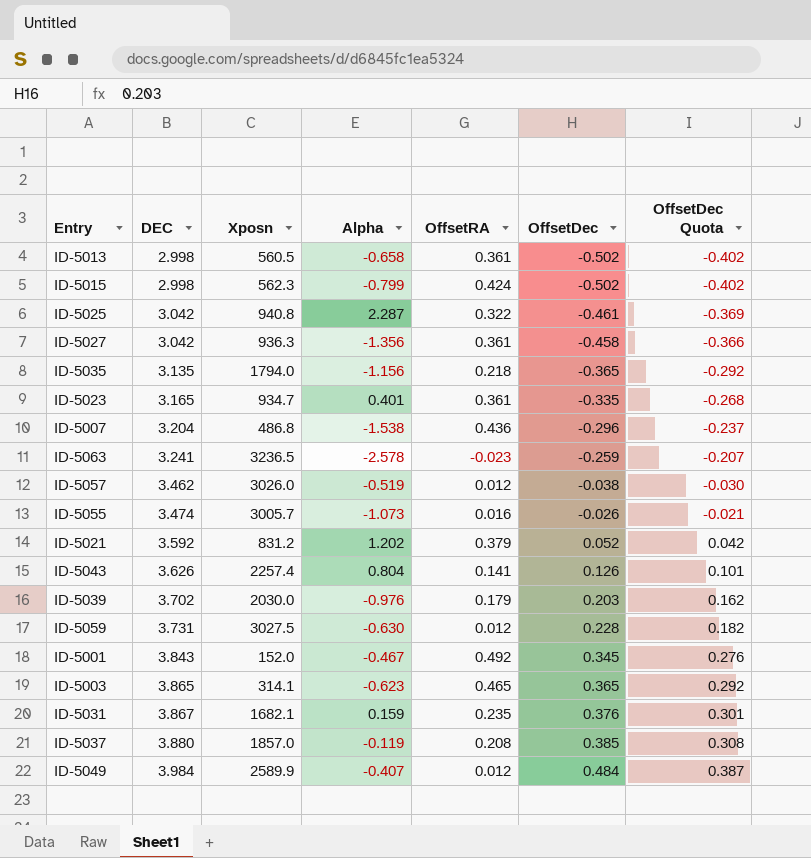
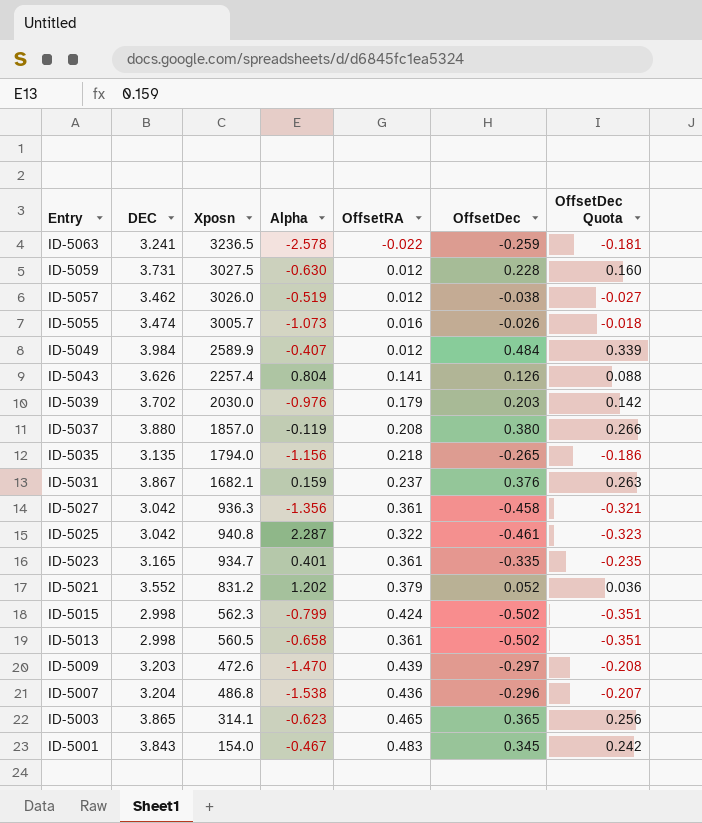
row order: DEC ascending -> Entry descending
column OffsetDec Quota | formula: [OffsetDec] * 0.8 -> [OffsetDec] * 0.7
ID-5063 | OffsetRA: -0.023 -> -0.022
ID-5037 | OffsetDec: 0.385 -> 0.380
ID-5035 | OffsetDec: -0.365 -> -0.265
ID-5031 | OffsetRA: 0.235 -> 0.237
ID-5021 | DEC: 3.592 -> 3.552
row ID-5009: none -> 3.203 | 472.6 | -1.470 | 0.439 | -0.297 | -0.208
ID-5001 | Xposn: 152.0 -> 154.0
ID-5001 | OffsetRA: 0.492 -> 0.483

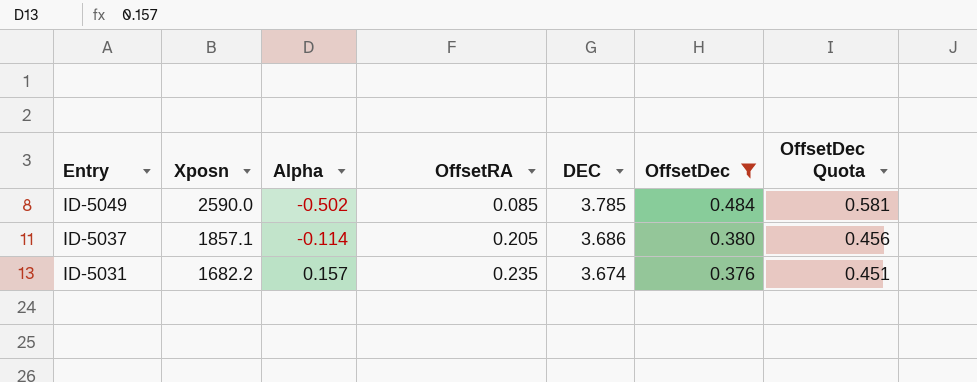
filter: none -> OffsetDec >= 0.376
column DEC | position: 2 -> 5
column OffsetDec Quota | formula: [OffsetDec] * 0.7 -> [OffsetDec] * 1.2
ID-5049 | Xposn: 2589.9 -> 2590.0
ID-5049 | Alpha: -0.407 -> -0.502
ID-5049 | OffsetRA: 0.012 -> 0.085
ID-5049 | DEC: 3.984 -> 3.785
ID-5037 | Xposn: 1857.0 -> 1857.1
ID-5037 | Alpha: -0.119 -> -0.114
ID-5037 | OffsetRA: 0.208 -> 0.205
ID-5037 | DEC: 3.880 -> 3.686
ID-5031 | Xposn: 1682.1 -> 1682.2
ID-5031 | Alpha: 0.159 -> 0.157
ID-5031 | OffsetRA: 0.237 -> 0.235
ID-5031 | DEC: 3.867 -> 3.674

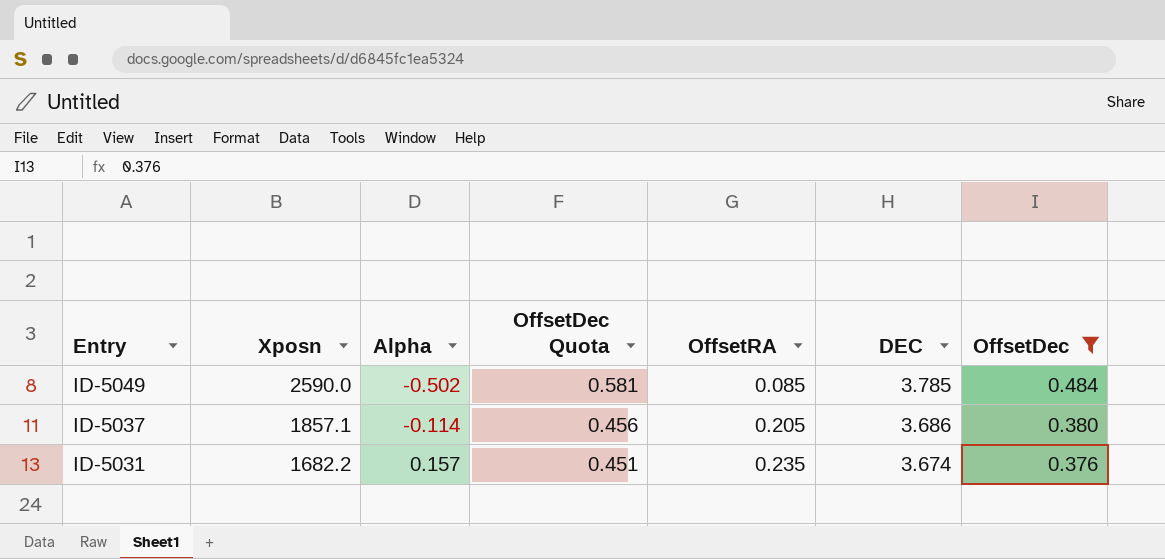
column OffsetDec Quota | position: 7 -> 4

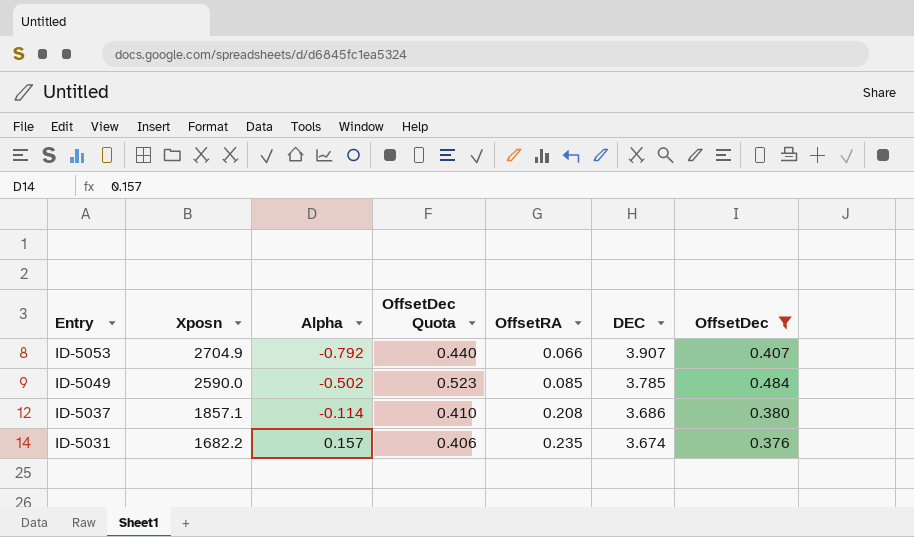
column OffsetDec Quota | formula: [OffsetDec] * 1.2 -> [OffsetDec] * 1.08
row ID-5053: none -> 2704.9 | -0.792 | 0.440 | 0.066 | 3.907 | 0.407
ID-5037 | OffsetRA: 0.205 -> 0.208

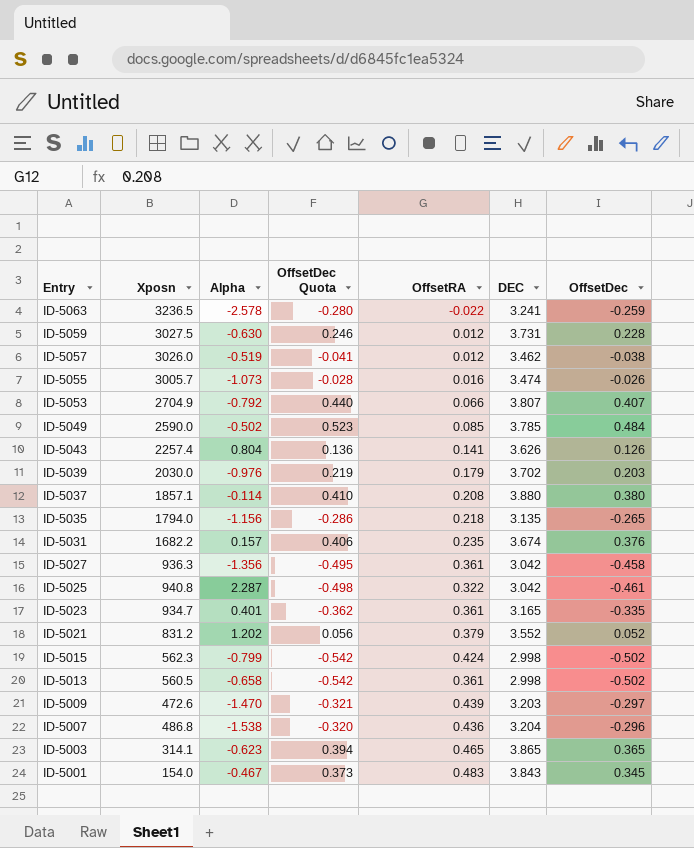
filter: OffsetDec >= 0.376 -> none
ID-5053 | DEC: 3.907 -> 3.807
ID-5037 | DEC: 3.686 -> 3.880

